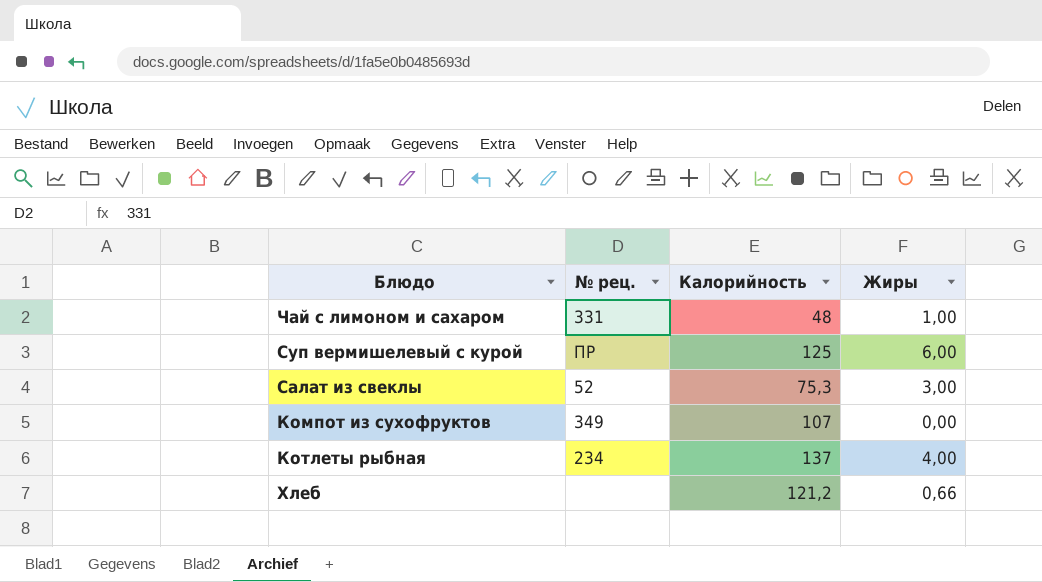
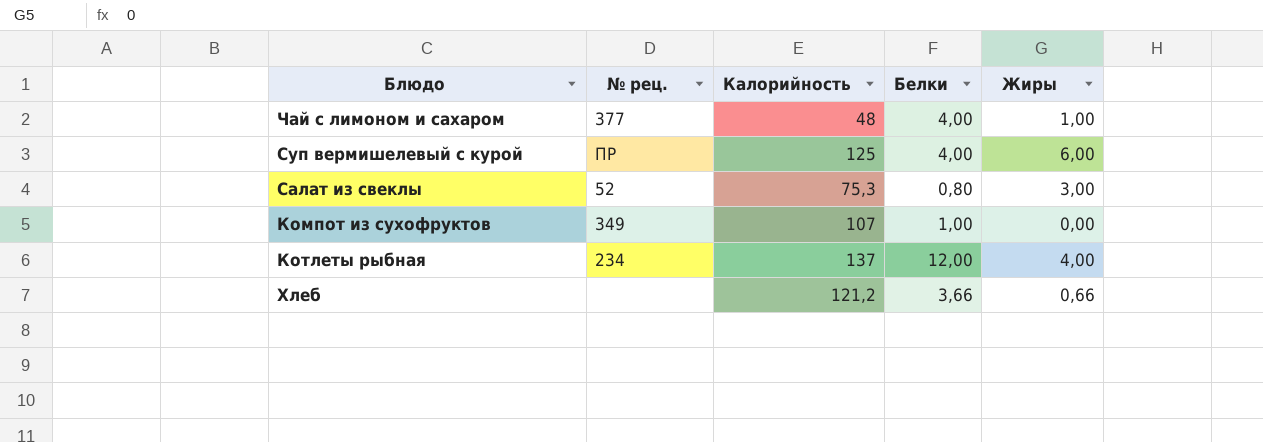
column Белки | position: none -> 4
Чай с лимоном и сахаром | № рец.: 331 -> 377

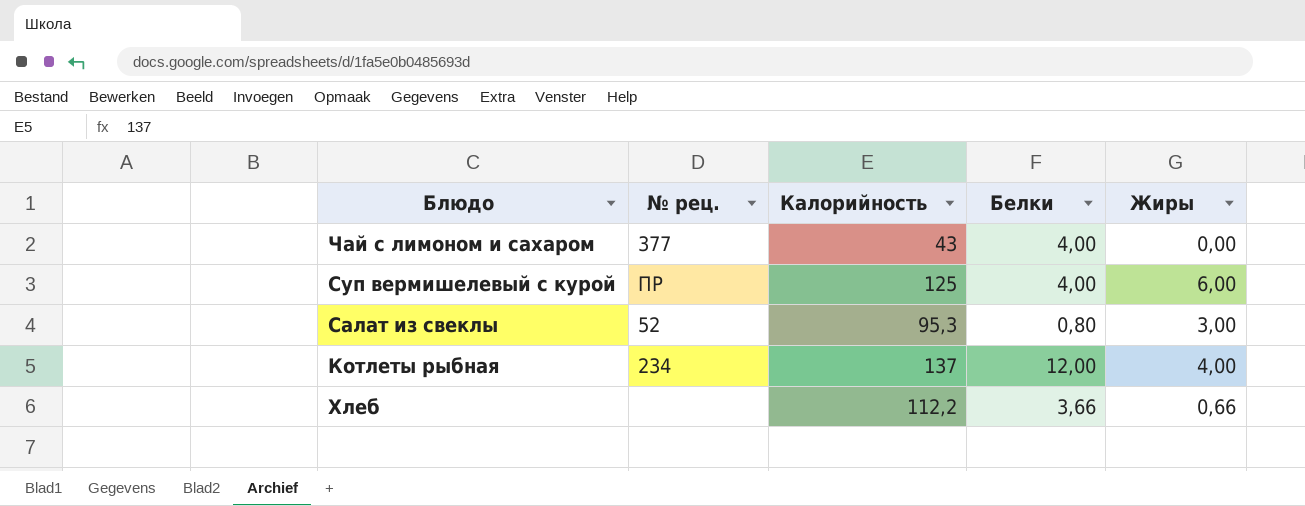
row Компот из сухофруктов: 349 | 107 | 1,00 | 0,00 -> none
Чай с лимоном и сахаром | Калорийность: 48 -> 43
Чай с лимоном и сахаром | Жиры: 1,00 -> 0,00
Салат из свеклы | Калорийность: 75,3 -> 95,3
Хлеб | Калорийность: 121,2 -> 112,2

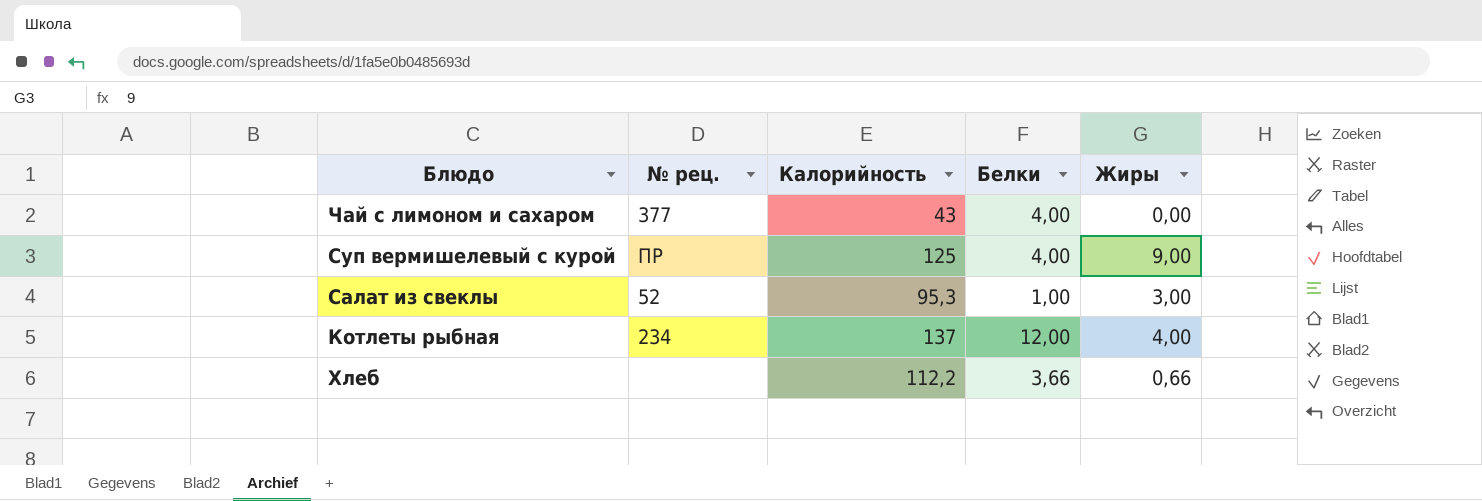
Суп вермишелевый с курой | Жиры: 6,00 -> 9,00
Салат из свеклы | Белки: 0,80 -> 1,00

